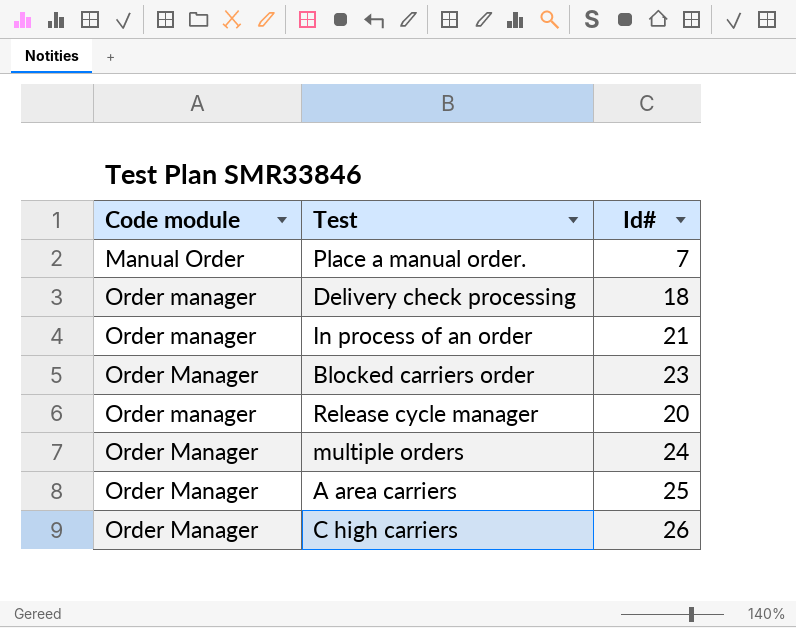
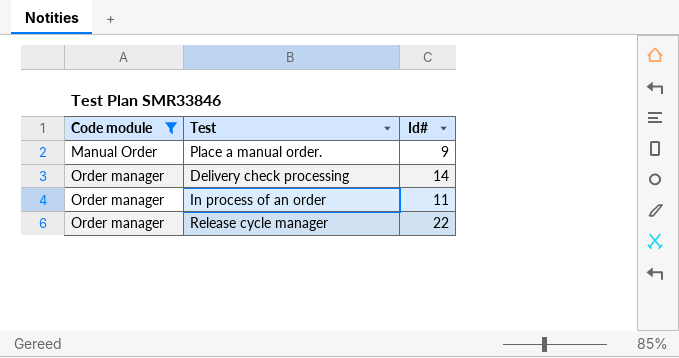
filter: none -> Code module != Order Manager
Place a manual order. | Id#: 7 -> 9
Delivery check processing | Id#: 18 -> 14
In process of an order | Id#: 21 -> 11
Release cycle manager | Id#: 20 -> 22

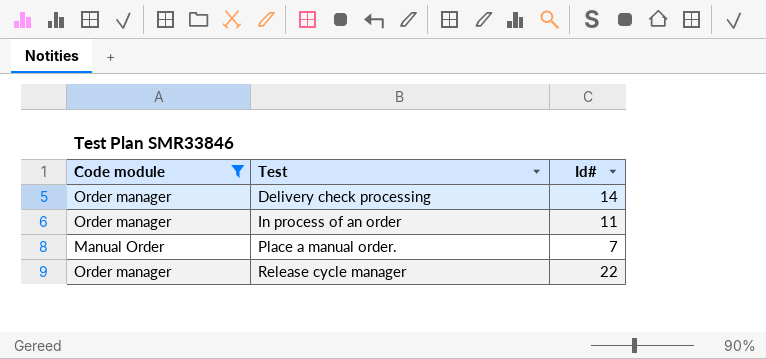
row order: Code module ascending -> Test ascending
Place a manual order. | Id#: 9 -> 7

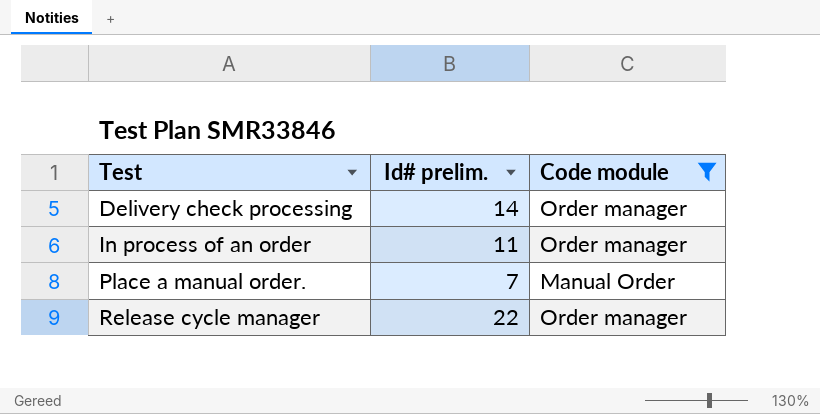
column name: Id# -> Id# prelim.
column Code module | position: 1 -> 3

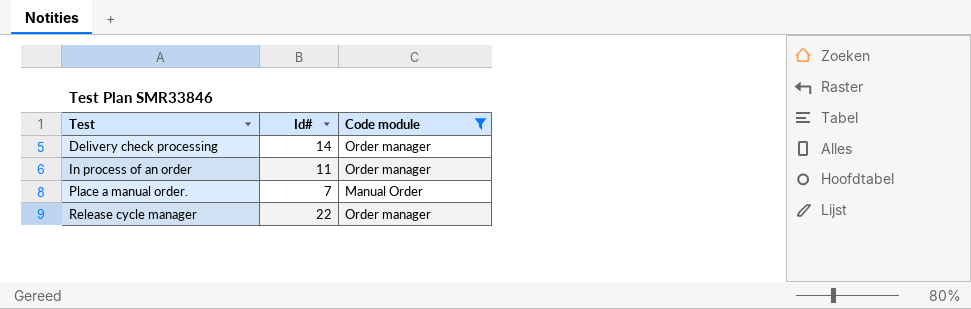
column name: Id# prelim. -> Id#

